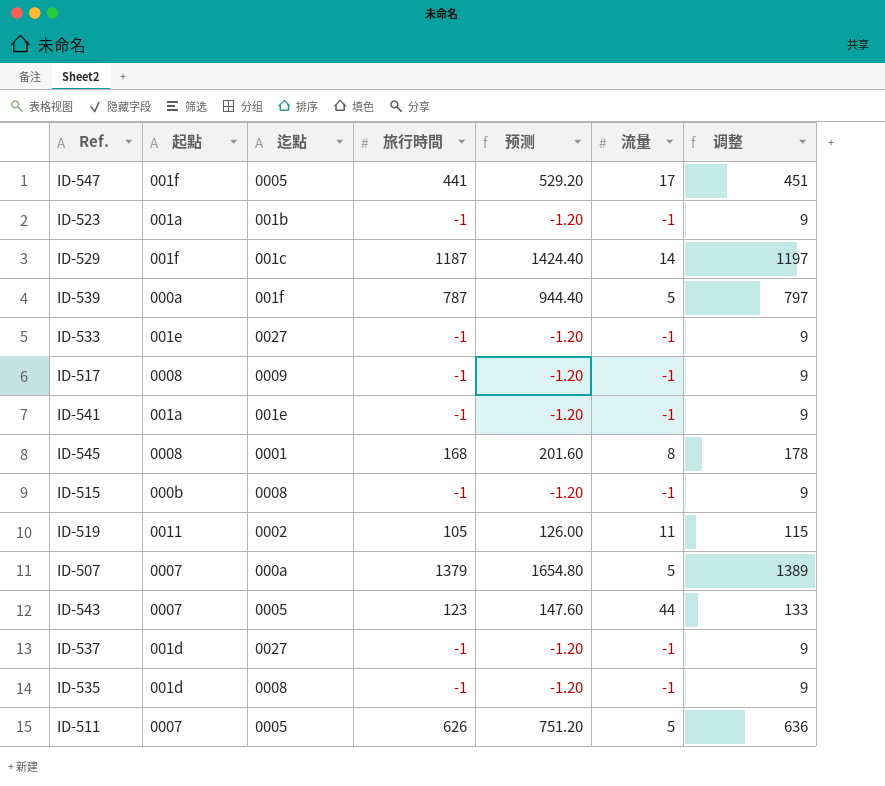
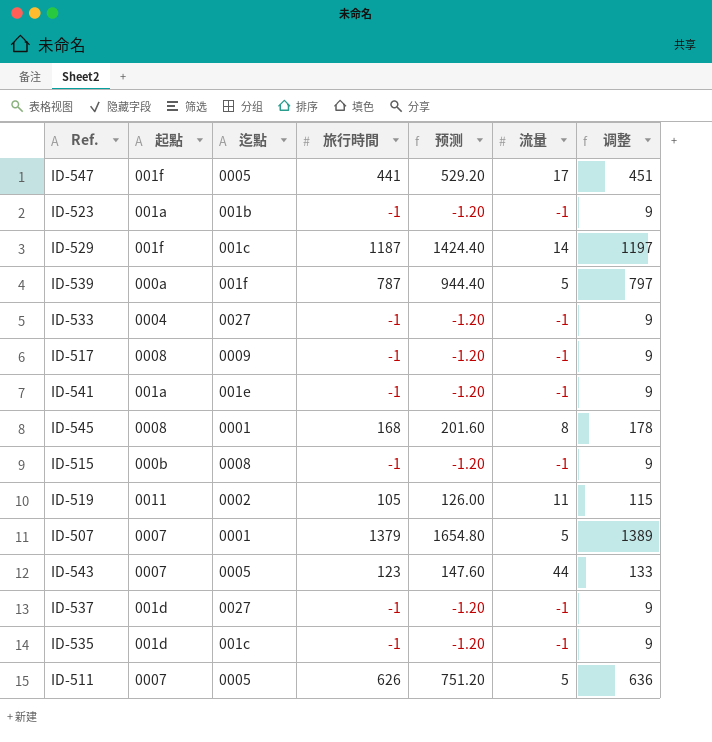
ID-533 | 起點: 001e -> 0004
ID-507 | 迄點: 000a -> 0001
ID-535 | 迄點: 0008 -> 001c

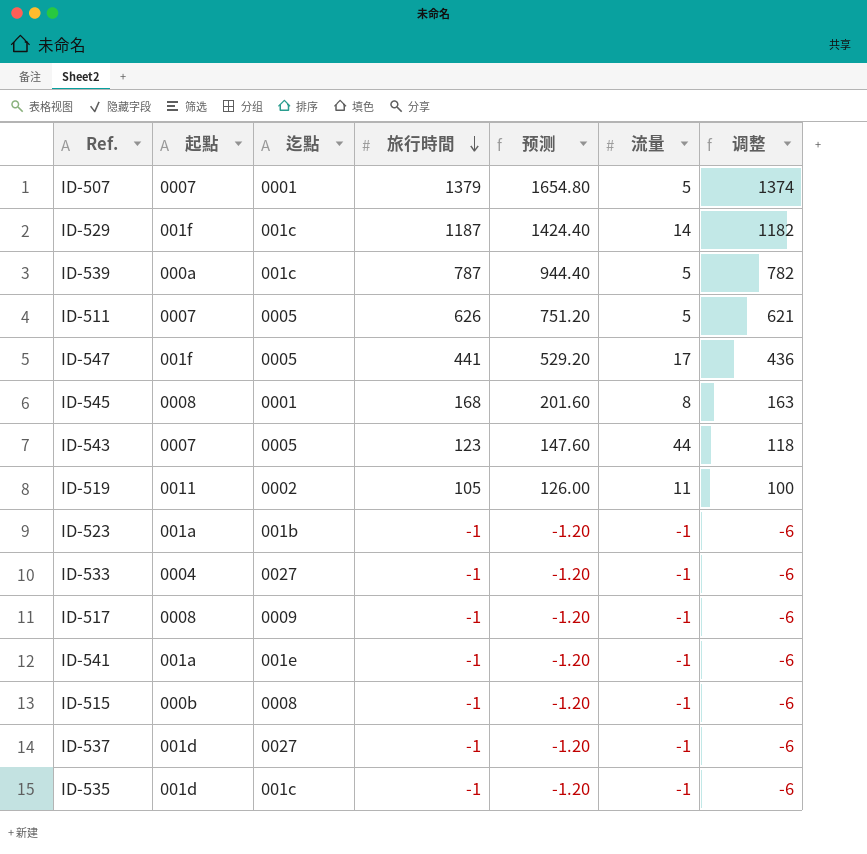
row order: none -> 旅行時間 descending
column 调整 | formula: [旅行時間] + 10 -> [旅行時間] - 5
ID-539 | 迄點: 001f -> 001c

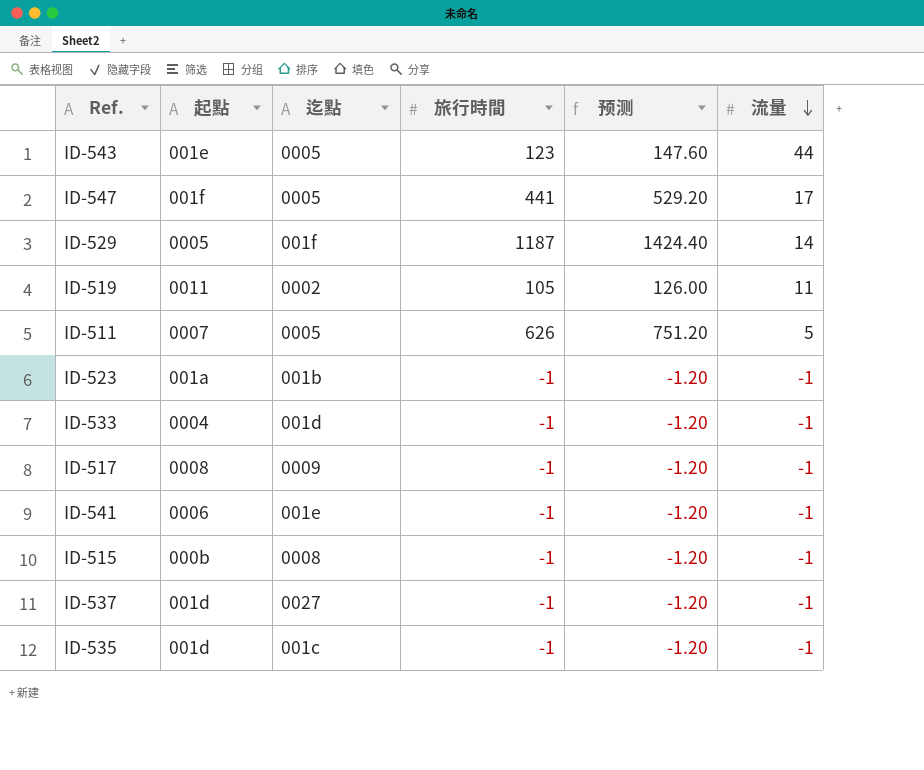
row order: 旅行時間 descending -> 流量 descending
column 调整 | formula: [旅行時間] - 5 -> none
row ID-507: 0007 | 0001 | 1379 | 1654.80 | 5 | 1374 -> none
row ID-539: 000a | 001c | 787 | 944.40 | 5 | 782 -> none
row ID-545: 0008 | 0001 | 168 | 201.60 | 8 | 163 -> none
ID-543 | 起點: 0007 -> 001e
ID-529 | 起點: 001f -> 0005
ID-529 | 迄點: 001c -> 001f
ID-533 | 迄點: 0027 -> 001d
ID-541 | 起點: 001a -> 0006

